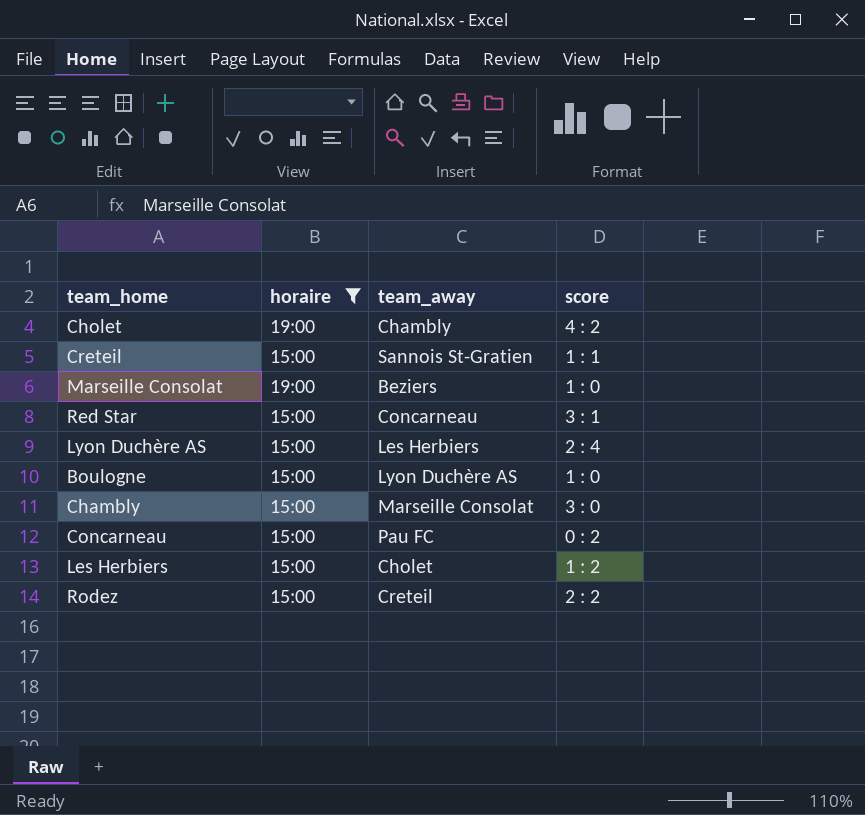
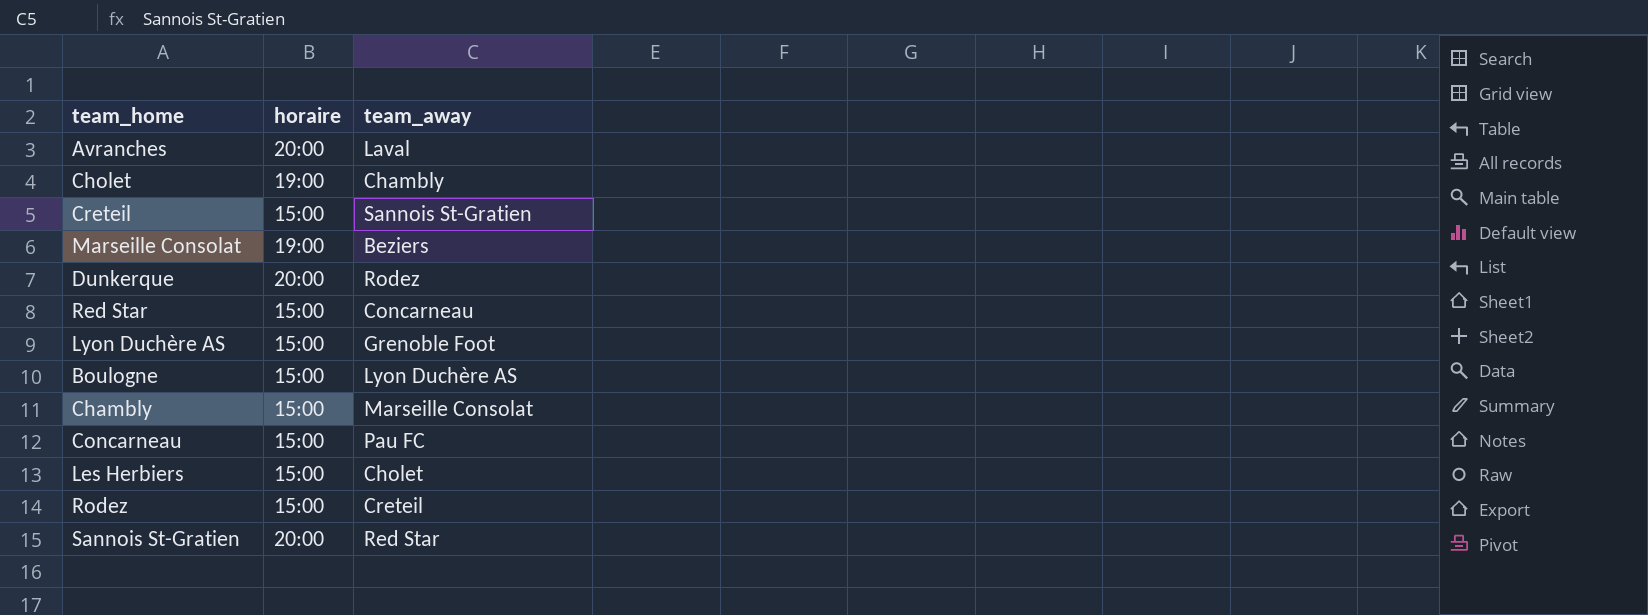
filter: horaire != 20:00 -> none
column score | position: 4 -> none
Lyon Duchère AS | team_away: Les Herbiers -> Grenoble Foot

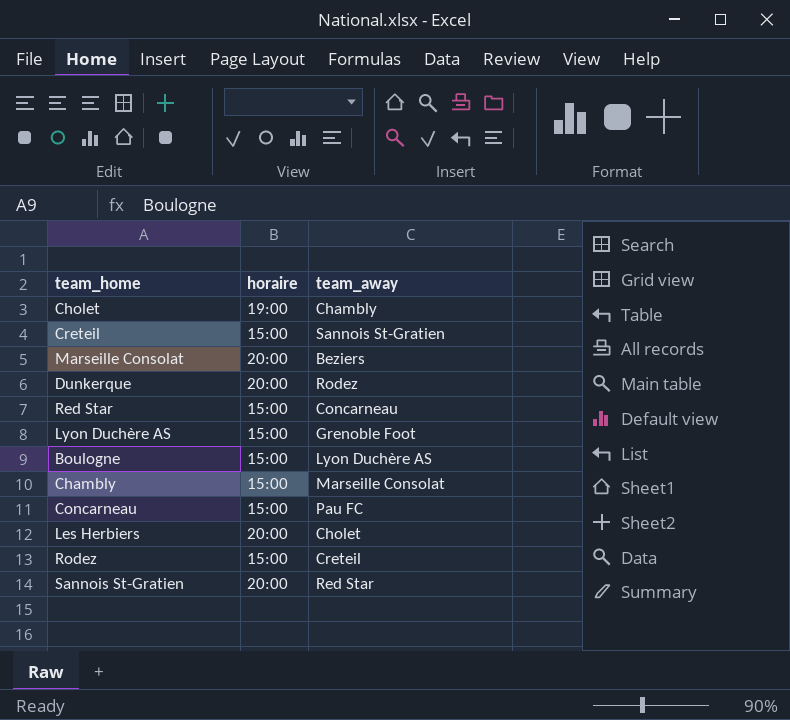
row Avranches: 20:00 | Laval -> none
Marseille Consolat | horaire: 19:00 -> 20:00
Les Herbiers | horaire: 15:00 -> 20:00

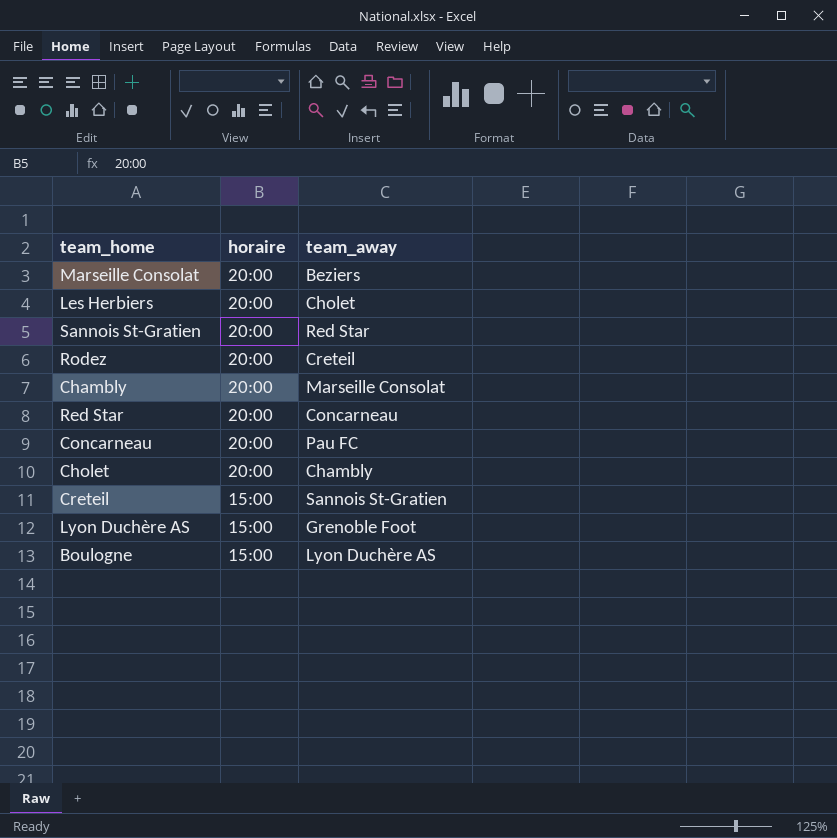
row order: none -> horaire descending
row Dunkerque: 20:00 | Rodez -> none
Rodez | horaire: 15:00 -> 20:00
Chambly | horaire: 15:00 -> 20:00
Red Star | horaire: 15:00 -> 20:00
Concarneau | horaire: 15:00 -> 20:00
Cholet | horaire: 19:00 -> 20:00

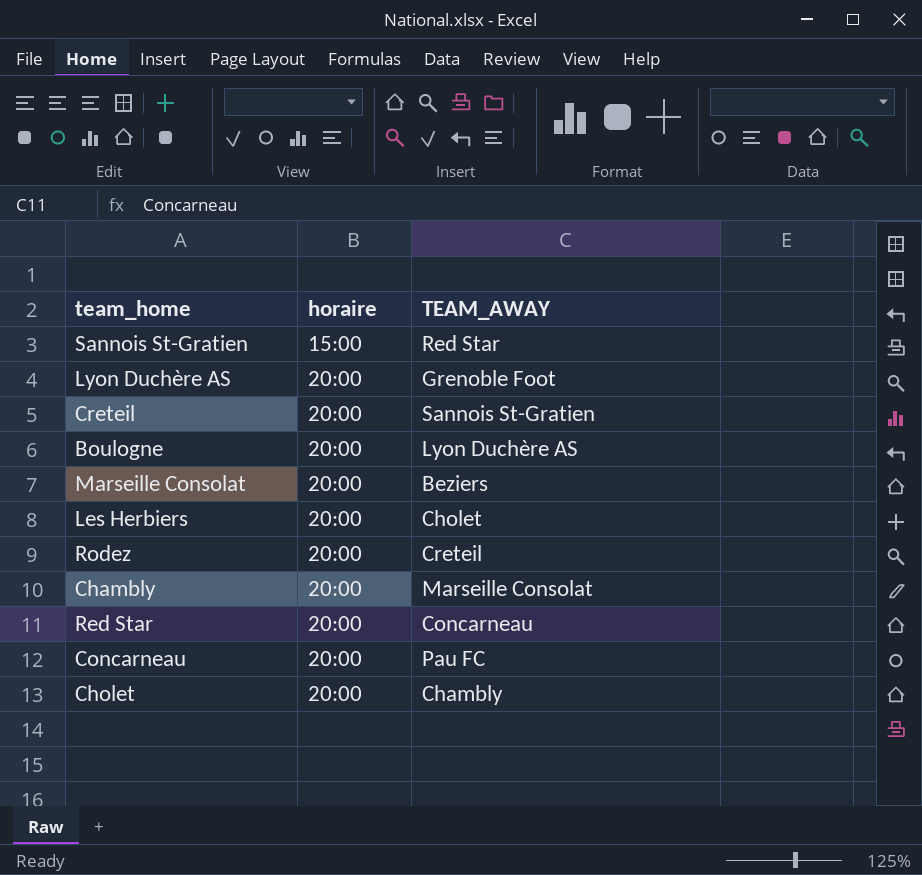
row order: horaire descending -> horaire ascending
column name: team_away -> TEAM_AWAY
Sannois St-Gratien | horaire: 20:00 -> 15:00
Lyon Duchère AS | horaire: 15:00 -> 20:00
Creteil | horaire: 15:00 -> 20:00
Boulogne | horaire: 15:00 -> 20:00

